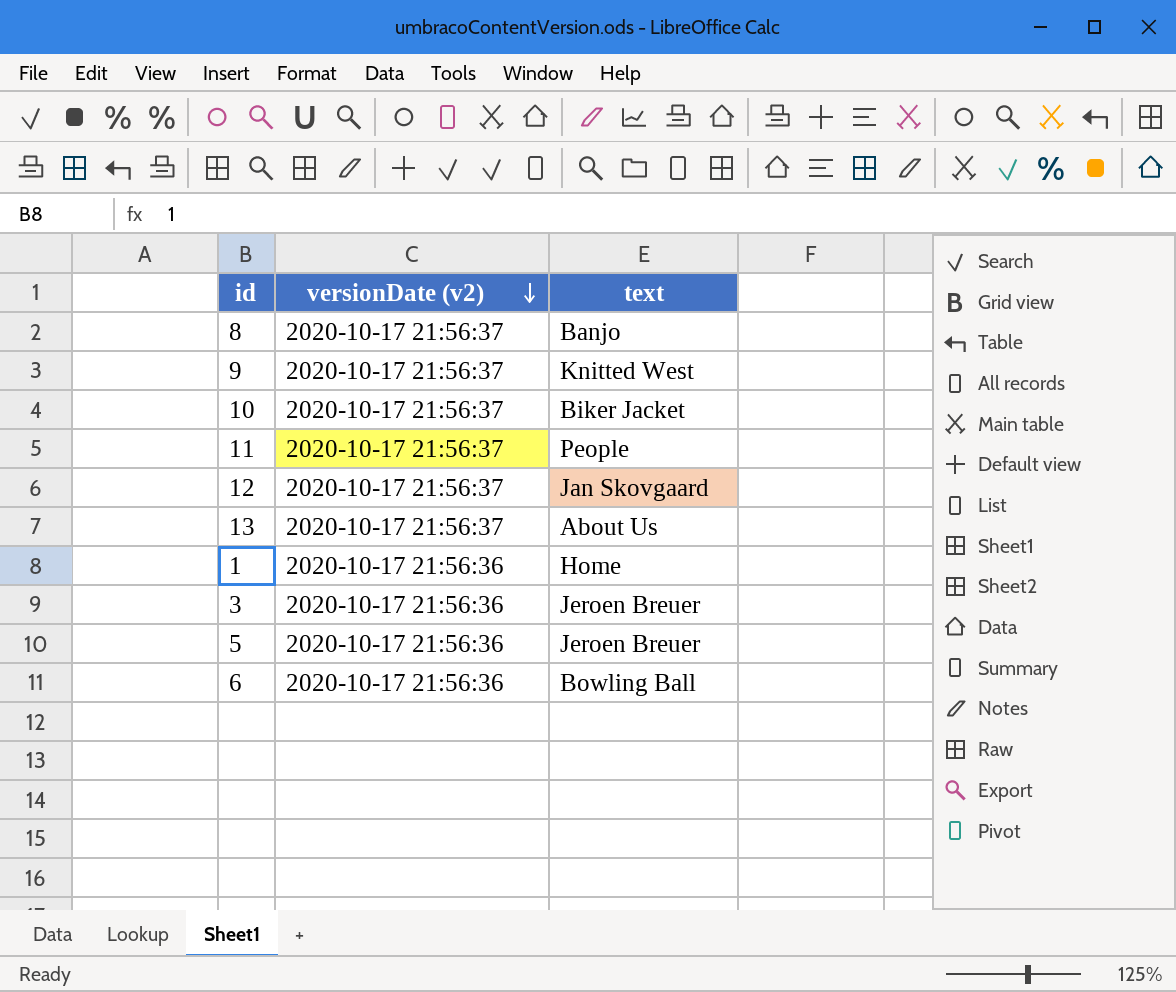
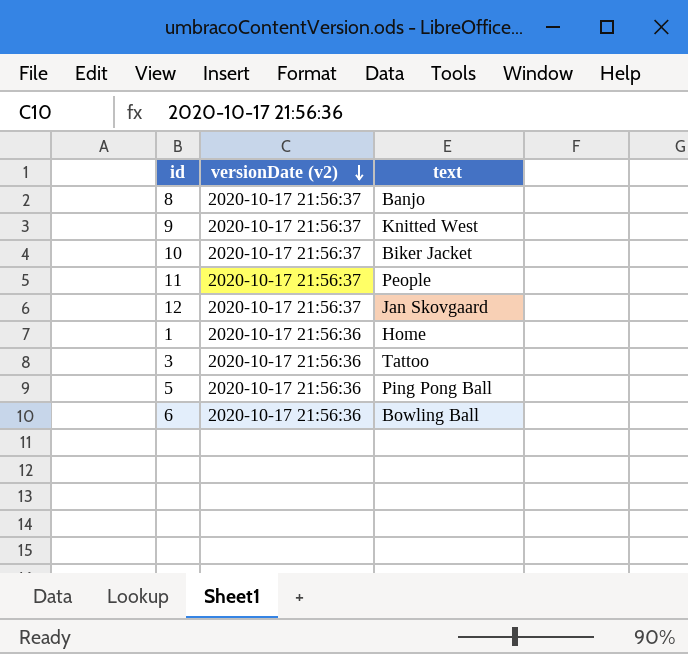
row 13: 2020-10-17 21:56:37 | About Us -> none
3 | text: Jeroen Breuer -> Tattoo
5 | text: Jeroen Breuer -> Ping Pong Ball

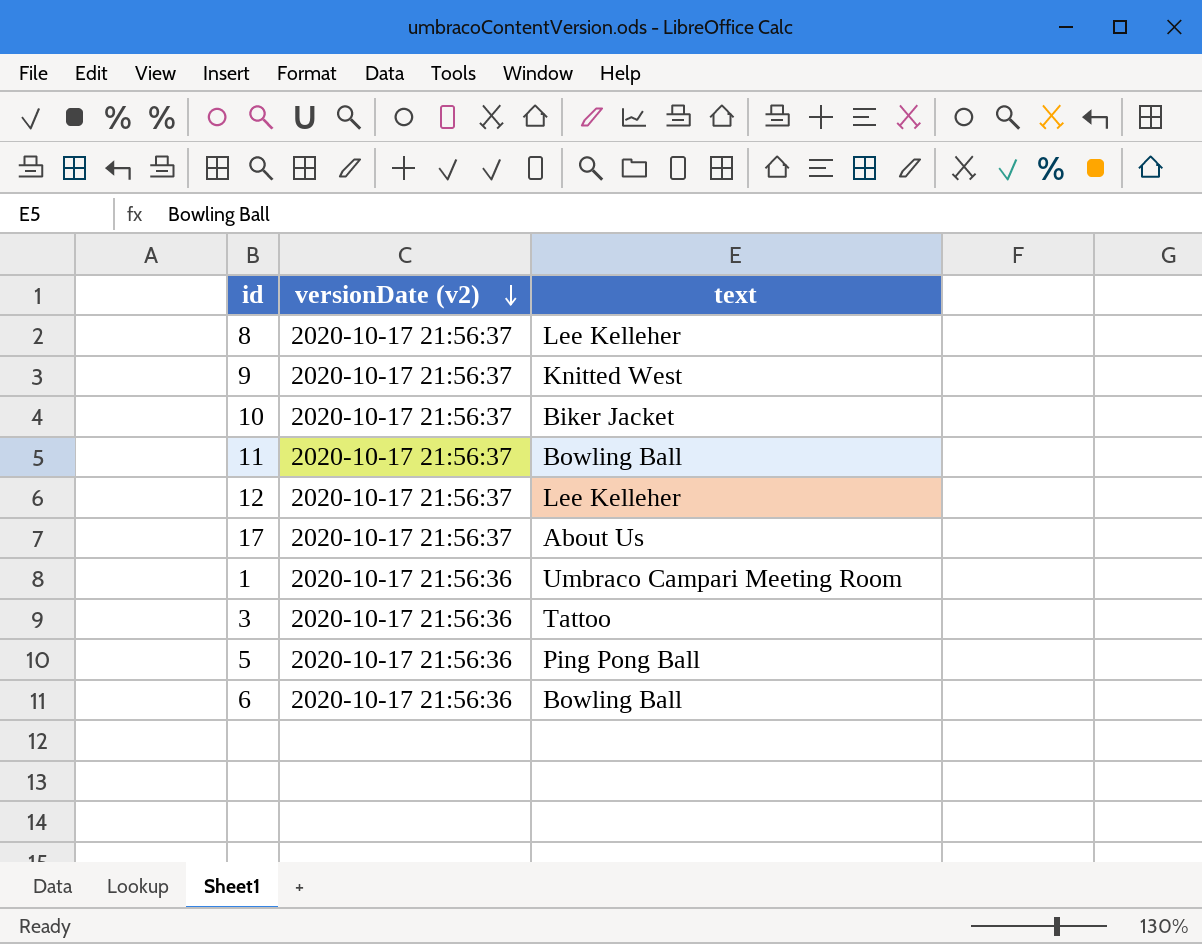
8 | text: Banjo -> Lee Kelleher
11 | text: People -> Bowling Ball
12 | text: Jan Skovgaard -> Lee Kelleher
row 17: none -> 2020-10-17 21:56:37 | About Us
1 | text: Home -> Umbraco Campari Meeting Room

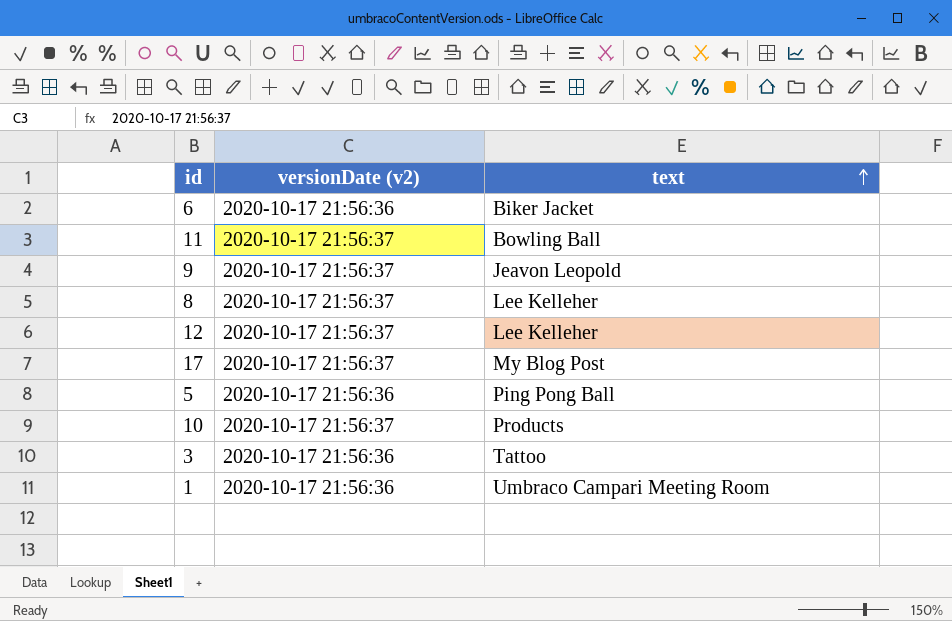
row order: versionDate (v2) descending -> text ascending
6 | text: Bowling Ball -> Biker Jacket
9 | text: Knitted West -> Jeavon Leopold
17 | text: About Us -> My Blog Post
10 | text: Biker Jacket -> Products

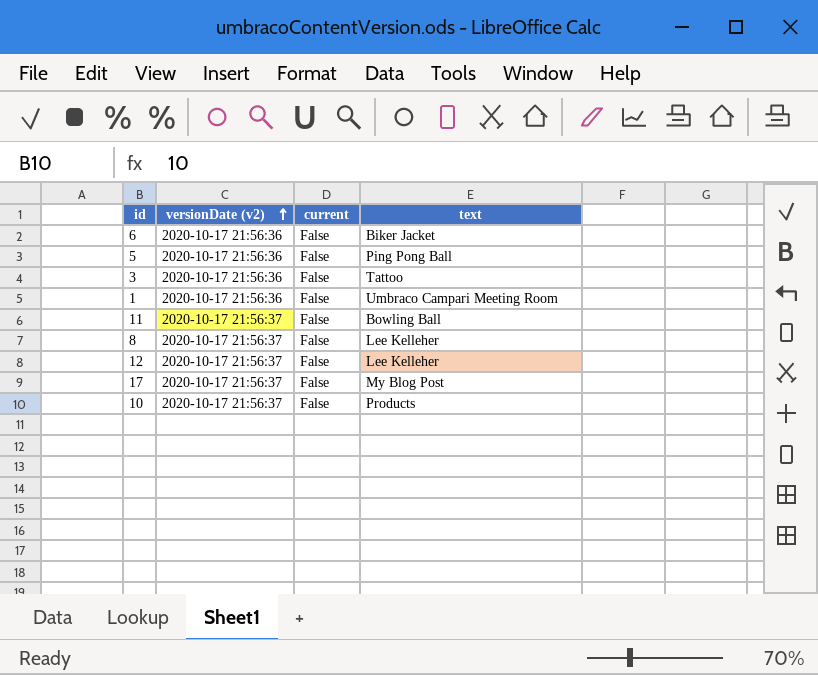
row order: text ascending -> versionDate (v2) ascending
column current | position: none -> 3
row 9: 2020-10-17 21:56:37 | Jeavon Leopold -> none

